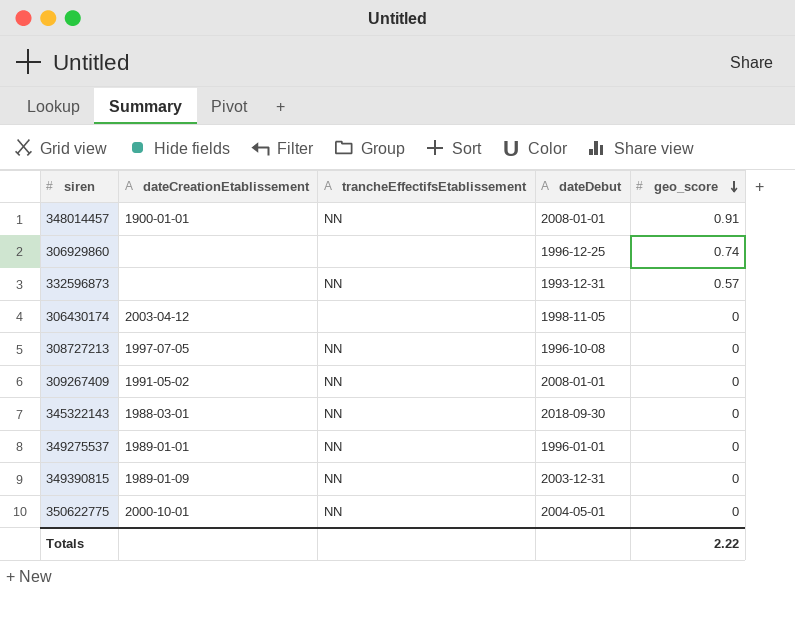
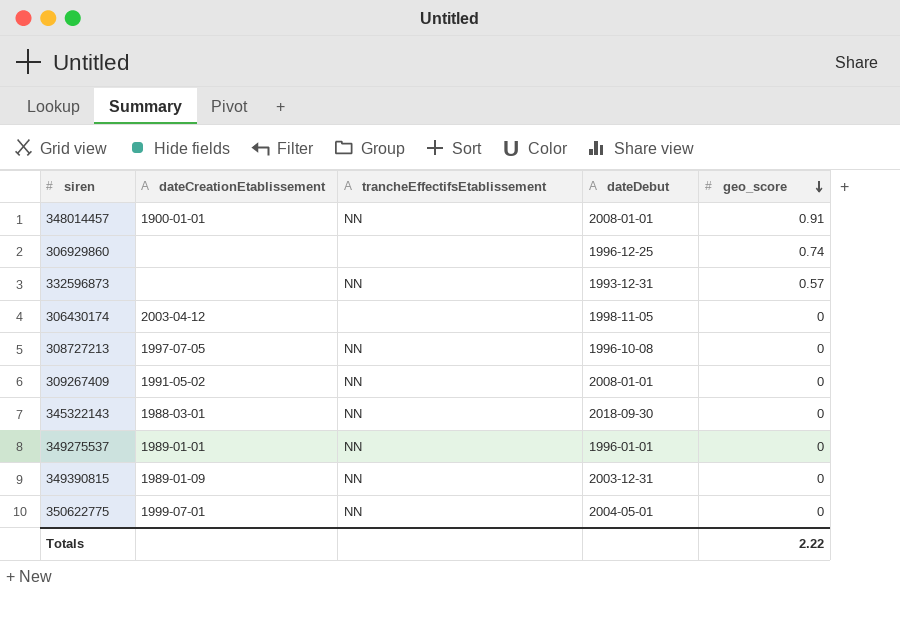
350622775 | dateCreationEtablissement: 2000-10-01 -> 1999-07-01

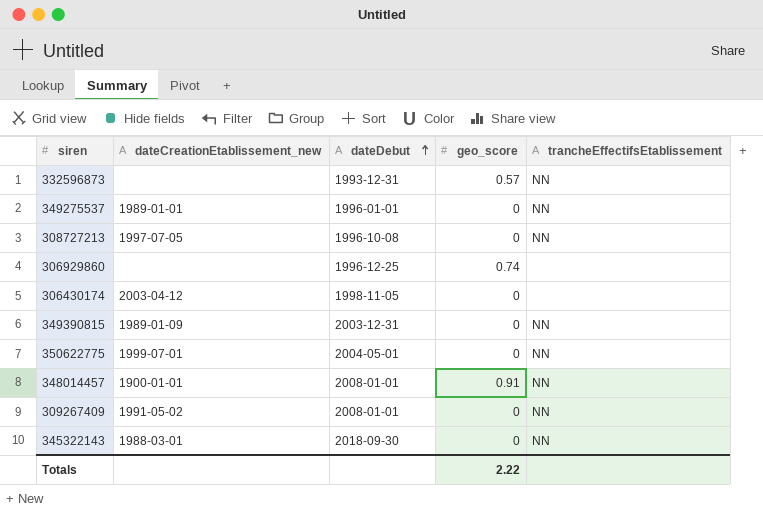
row order: geo_score descending -> dateDebut ascending
column name: dateCreationEtablissement -> dateCreationEtablissement_new
column trancheEffectifsEtablissement | position: 3 -> 5

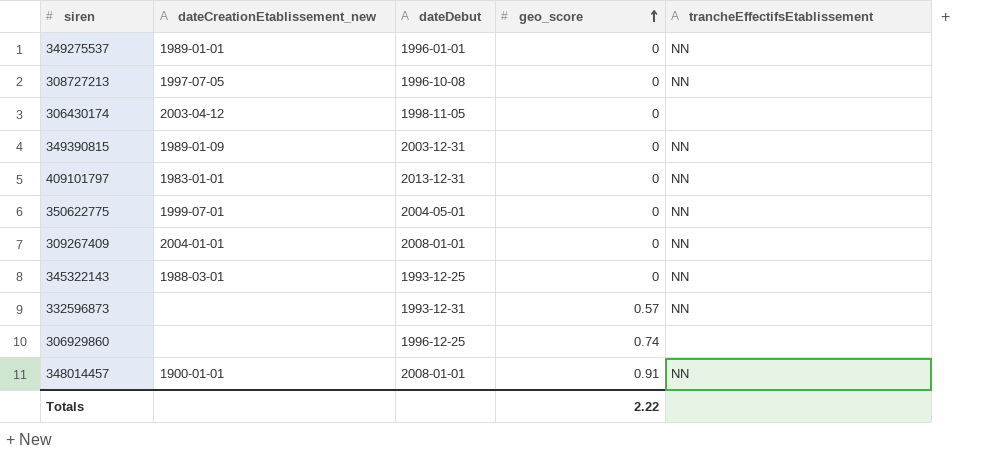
row order: dateDebut ascending -> geo_score ascending
row 409101797: none -> 1983-01-01 | 2013-12-31 | 0 | NN
309267409 | dateCreationEtablissement_new: 1991-05-02 -> 2004-01-01
345322143 | dateDebut: 2018-09-30 -> 1993-12-25

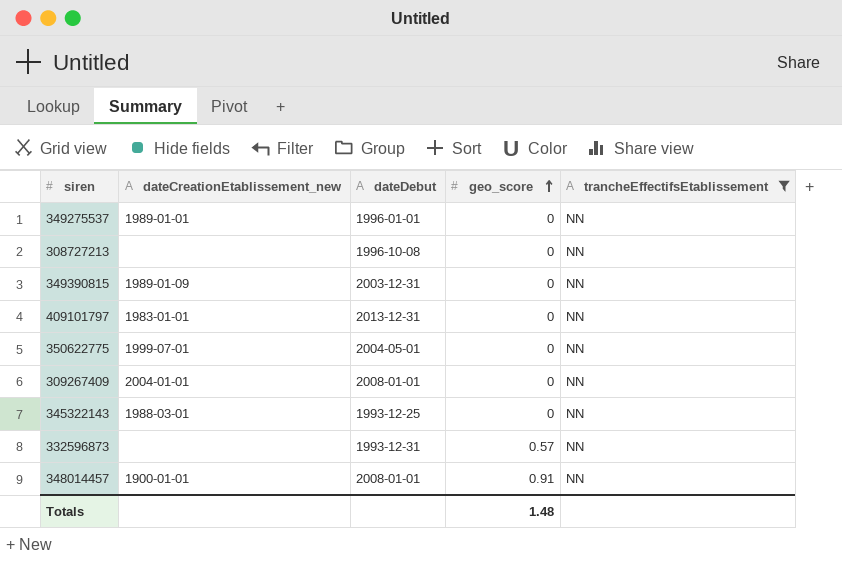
filter: none -> trancheEffectifsEtablissement = NN
308727213 | dateCreationEtablissement_new: 1997-07-05 -> none
Totals | geo_score: 2.22 -> 1.48

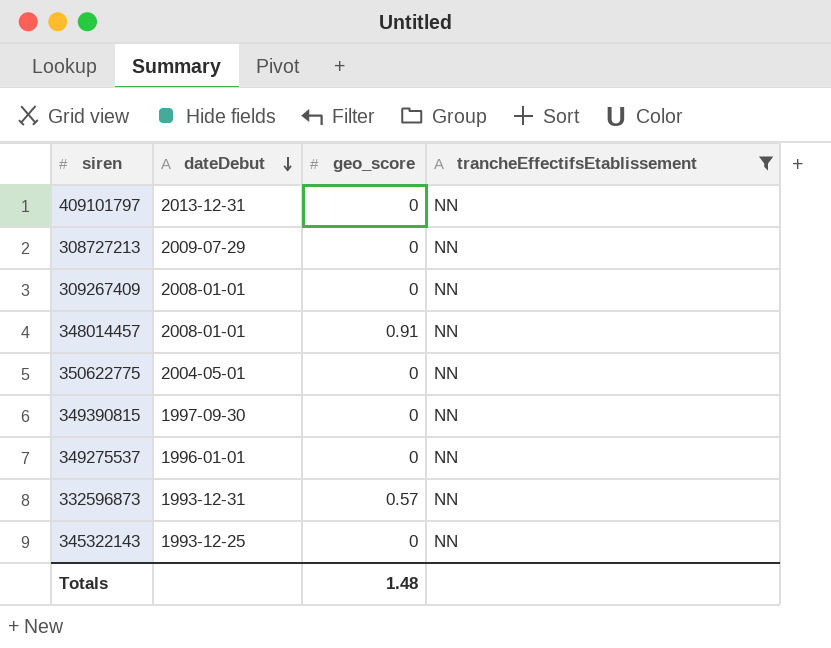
row order: geo_score ascending -> dateDebut descending
column dateCreationEtablissement_new | position: 2 -> none
308727213 | dateDebut: 1996-10-08 -> 2009-07-29
349390815 | dateDebut: 2003-12-31 -> 1997-09-30

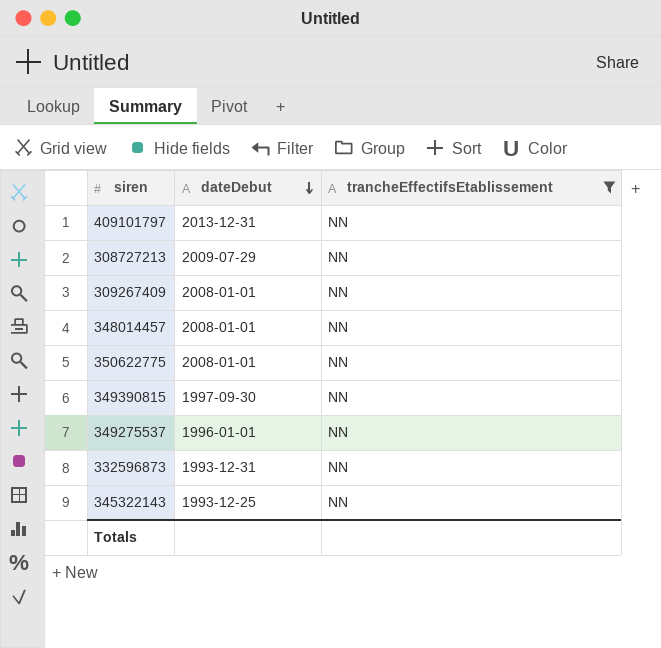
column geo_score | position: 3 -> none
350622775 | dateDebut: 2004-05-01 -> 2008-01-01

